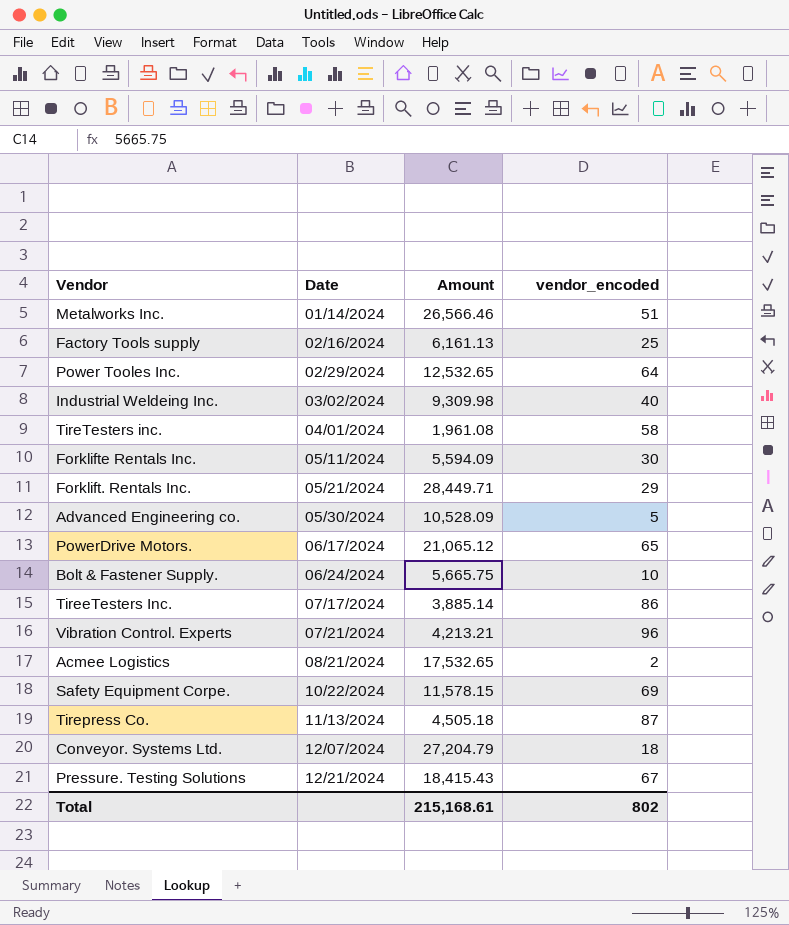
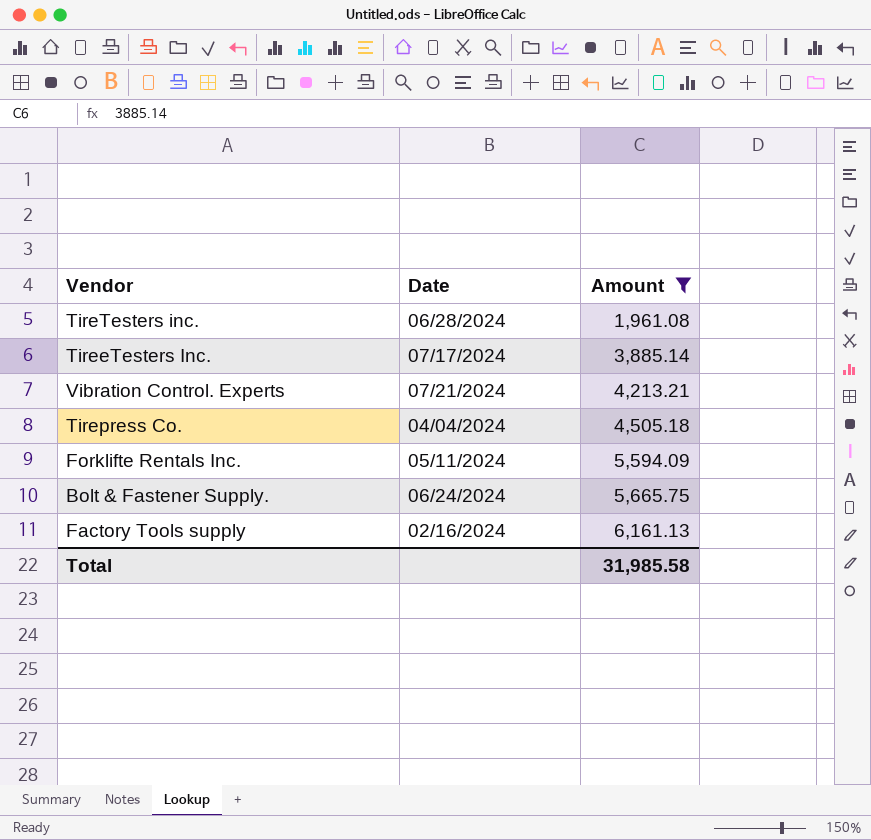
filter: none -> Amount <= 6,161.13
row order: Date ascending -> Amount ascending
column vendor_encoded | position: 4 -> none
TireTesters inc. | Date: 04/01/2024 -> 06/28/2024
Tirepress Co. | Date: 11/13/2024 -> 04/04/2024
Total | Amount: 215,168.61 -> 31,985.58

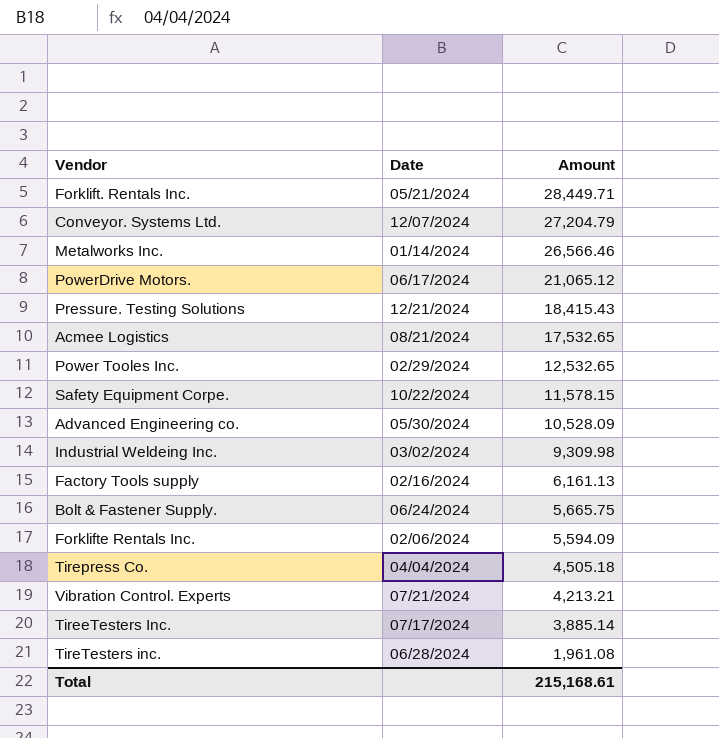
filter: Amount <= 6,161.13 -> none
row order: Amount ascending -> Amount descending
Forklifte Rentals Inc. | Date: 05/11/2024 -> 02/06/2024
Total | Amount: 31,985.58 -> 215,168.61

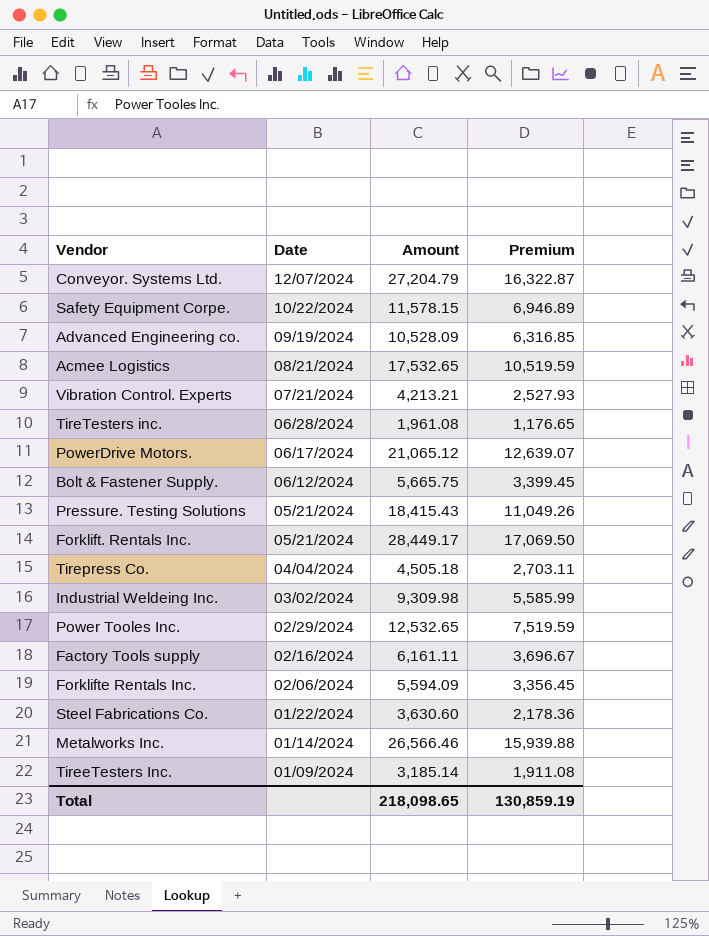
row order: Amount descending -> Date descending
column Premium | formula: none -> [Amount] * 0.6
Advanced Engineering co. | Date: 05/30/2024 -> 09/19/2024
Bolt & Fastener Supply. | Date: 06/24/2024 -> 06/12/2024
Pressure. Testing Solutions | Date: 12/21/2024 -> 05/21/2024
Forklift. Rentals Inc. | Amount: 28,449.71 -> 28,449.17
Factory Tools supply | Amount: 6,161.13 -> 6,161.11
row Steel Fabrications Co.: none -> 01/22/2024 | 3,630.60 | 2,178.36
TireeTesters Inc. | Date: 07/17/2024 -> 01/09/2024
TireeTesters Inc. | Amount: 3,885.14 -> 3,185.14
Total | Amount: 215,168.61 -> 218,098.65

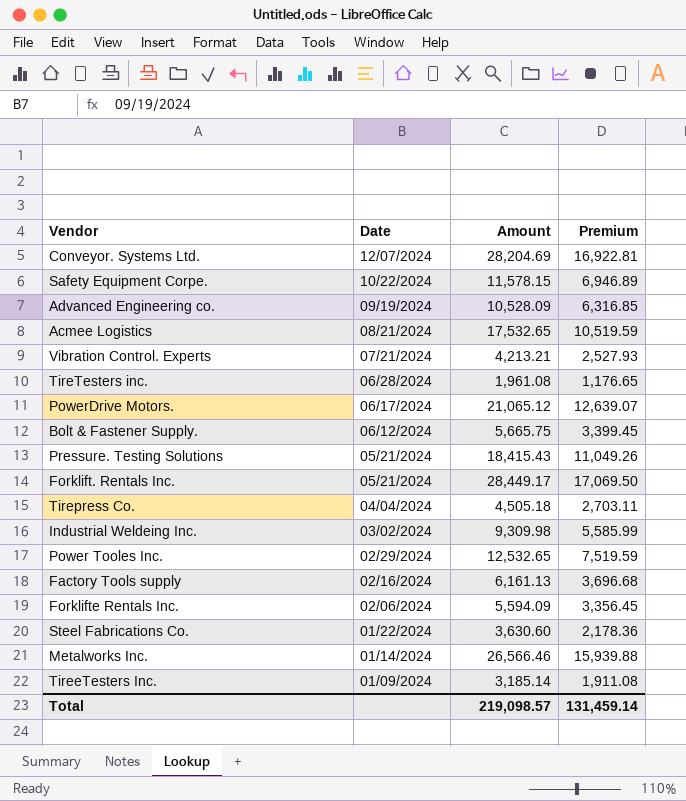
Conveyor. Systems Ltd. | Amount: 27,204.79 -> 28,204.69
Conveyor. Systems Ltd. | Premium: 16,322.87 -> 16,922.81
Factory Tools supply | Amount: 6,161.11 -> 6,161.13
Factory Tools supply | Premium: 3,696.67 -> 3,696.68
Total | Amount: 218,098.65 -> 219,098.57
Total | Premium: 130,859.19 -> 131,459.14

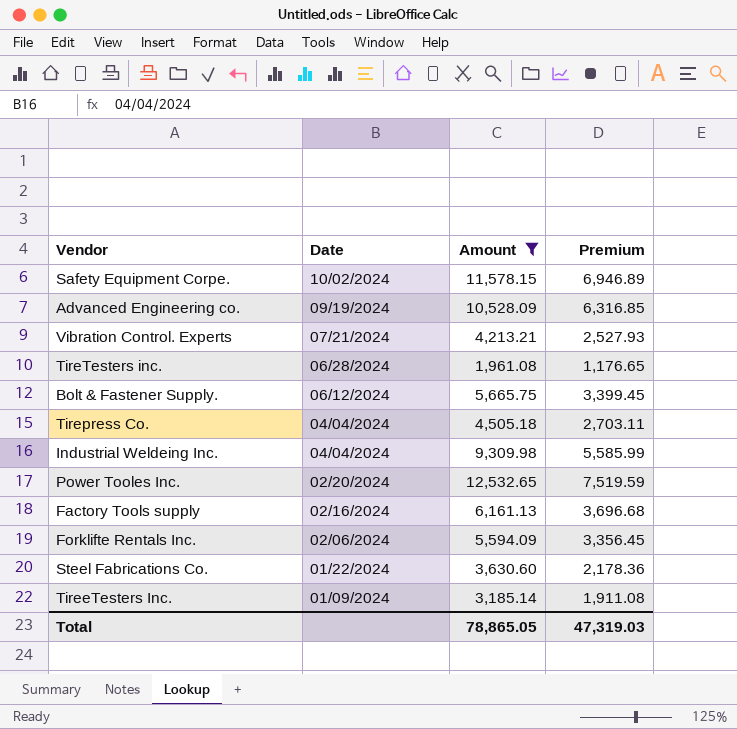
filter: none -> Amount <= 12,532.65
Safety Equipment Corpe. | Date: 10/22/2024 -> 10/02/2024
Industrial Weldeing Inc. | Date: 03/02/2024 -> 04/04/2024
Power Tooles Inc. | Date: 02/29/2024 -> 02/20/2024
Total | Amount: 219,098.57 -> 78,865.05
Total | Premium: 131,459.14 -> 47,319.03

